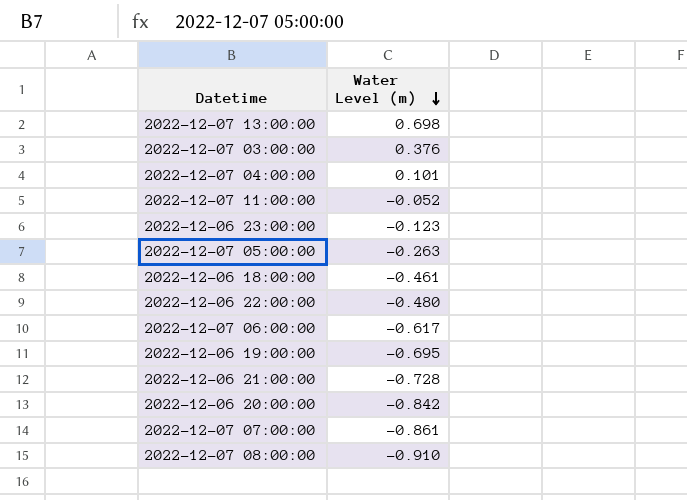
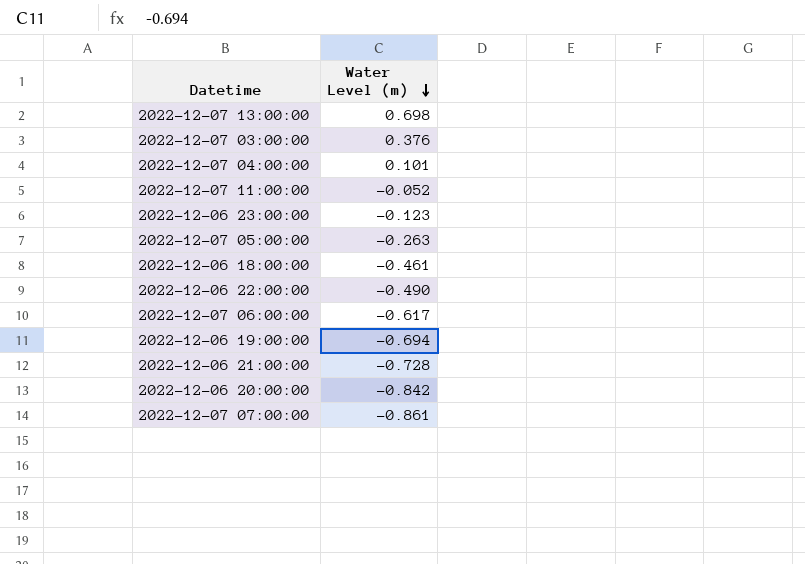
row 2022-12-07 08:00:00: -0.910 -> none
2022-12-06 22:00:00 | Water Level (m): -0.480 -> -0.490
2022-12-06 19:00:00 | Water Level (m): -0.695 -> -0.694

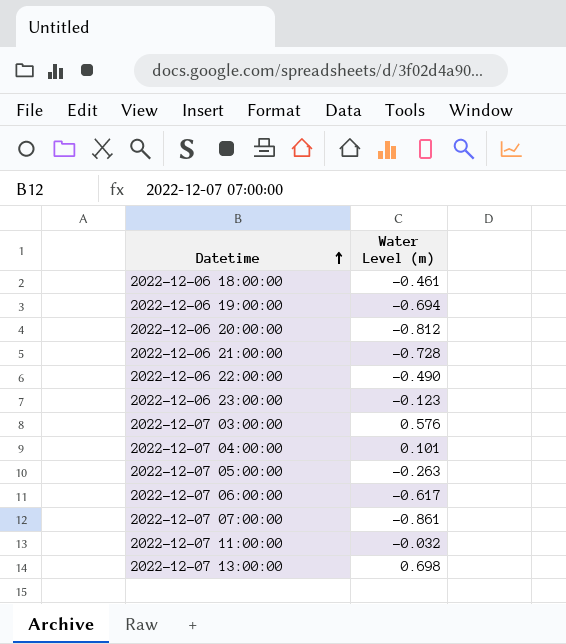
row order: Water Level (m) descending -> Datetime ascending
2022-12-06 20:00:00 | Water Level (m): -0.842 -> -0.812
2022-12-07 03:00:00 | Water Level (m): 0.376 -> 0.576
2022-12-07 11:00:00 | Water Level (m): -0.052 -> -0.032

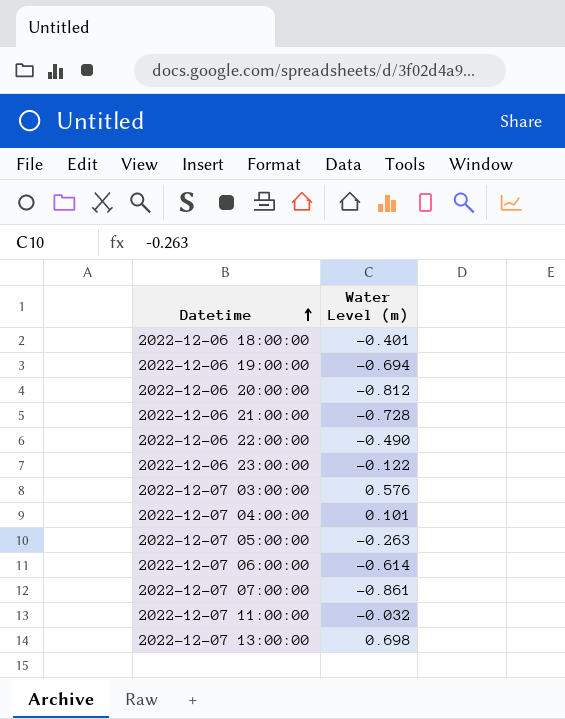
2022-12-06 18:00:00 | Water Level (m): -0.461 -> -0.401
2022-12-06 23:00:00 | Water Level (m): -0.123 -> -0.122
2022-12-07 06:00:00 | Water Level (m): -0.617 -> -0.614

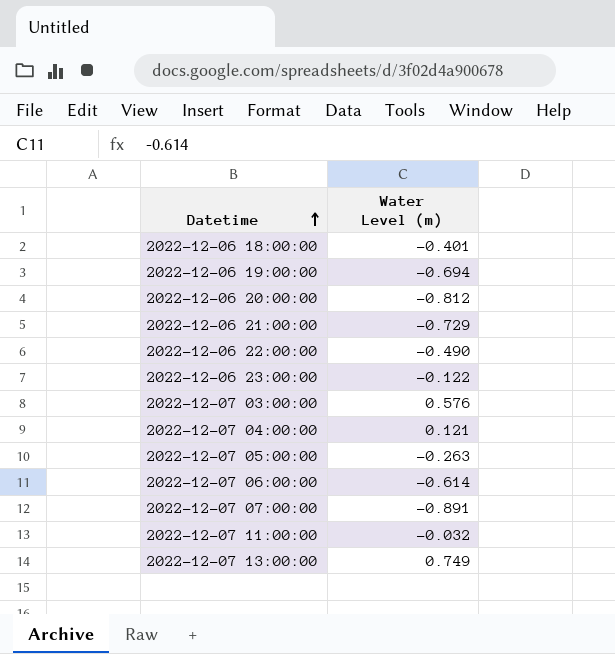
2022-12-06 21:00:00 | Water Level (m): -0.728 -> -0.729
2022-12-07 04:00:00 | Water Level (m): 0.101 -> 0.121
2022-12-07 07:00:00 | Water Level (m): -0.861 -> -0.891
2022-12-07 13:00:00 | Water Level (m): 0.698 -> 0.749

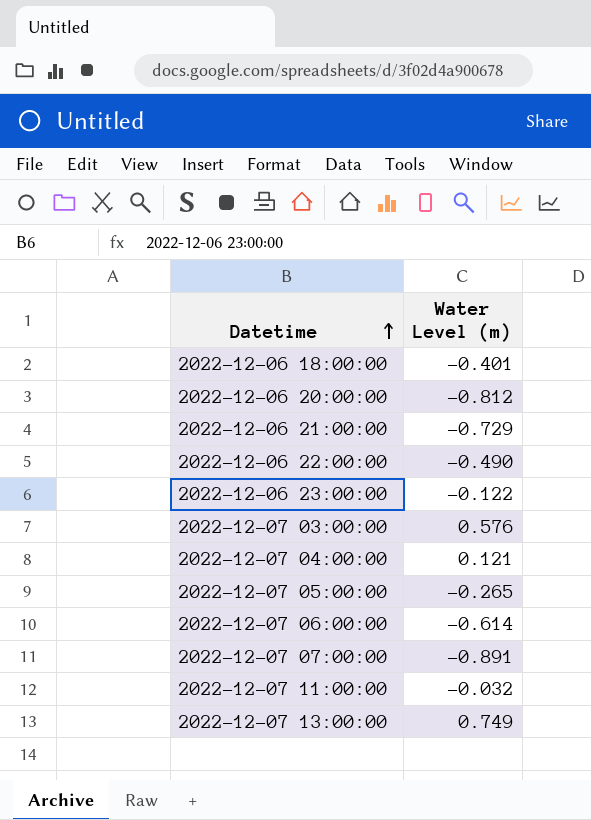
row 2022-12-06 19:00:00: -0.694 -> none
2022-12-07 05:00:00 | Water Level (m): -0.263 -> -0.265

